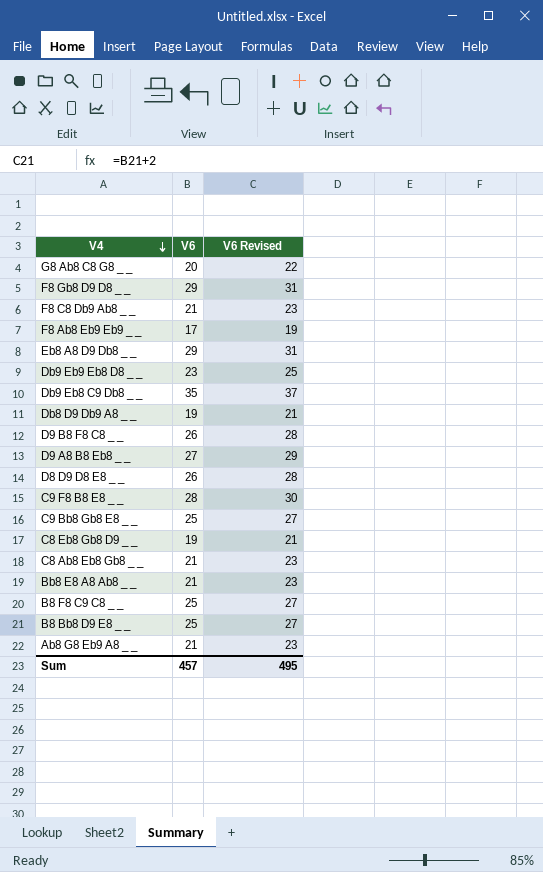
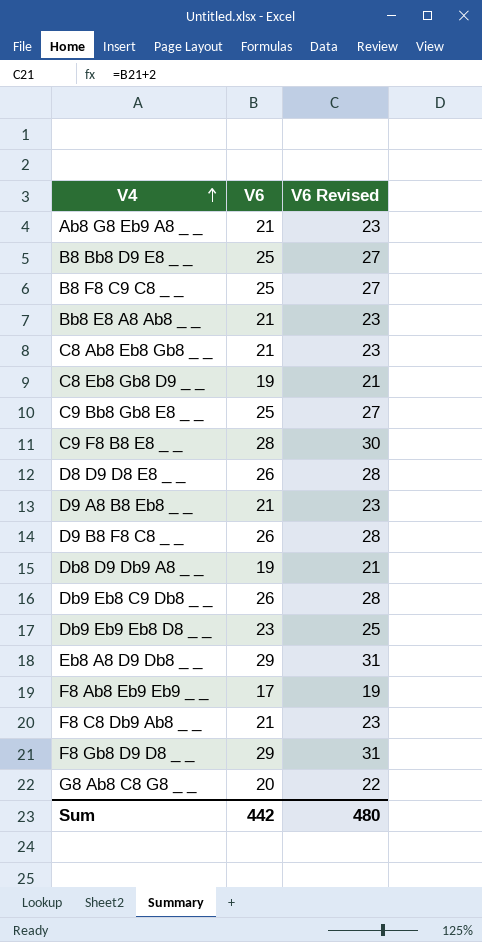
row order: V4 descending -> V4 ascending
D9 A8 B8 Eb8 _ _ | V6: 27 -> 21
D9 A8 B8 Eb8 _ _ | V6 Revised: 29 -> 23
Db9 Eb8 C9 Db8 _ _ | V6: 35 -> 26
Db9 Eb8 C9 Db8 _ _ | V6 Revised: 37 -> 28
Sum | V6: 457 -> 442
Sum | V6 Revised: 495 -> 480

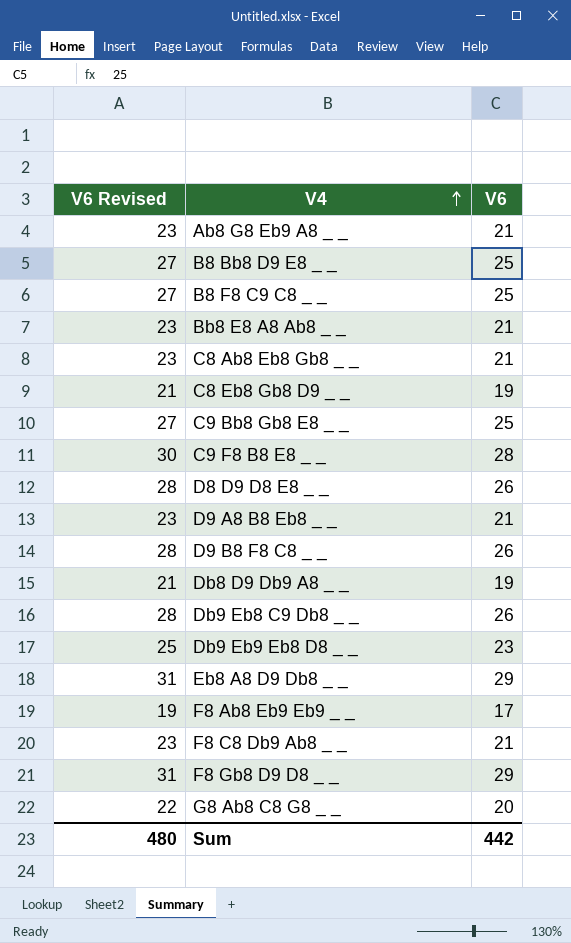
column V6 Revised | position: 3 -> 1

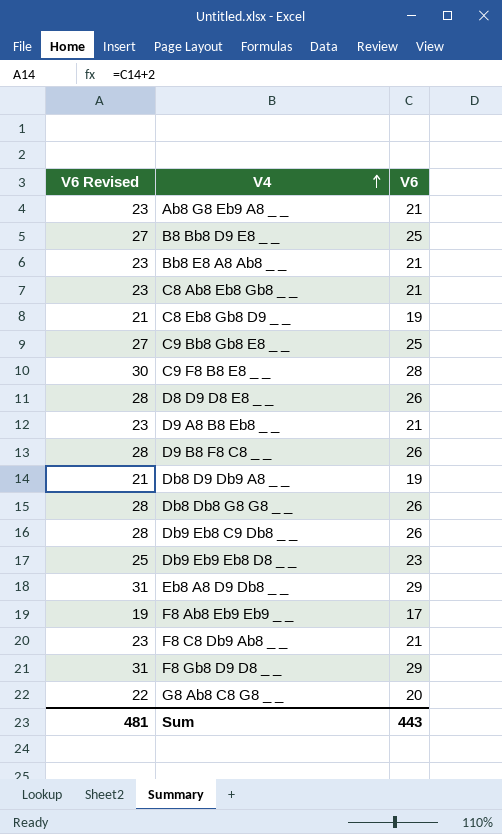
row B8 F8 C9 C8 _ _: 27 | 25 -> none
row Db8 Db8 G8 G8 _ _: none -> 28 | 26
Sum | V6 Revised: 480 -> 481
Sum | V6: 442 -> 443

